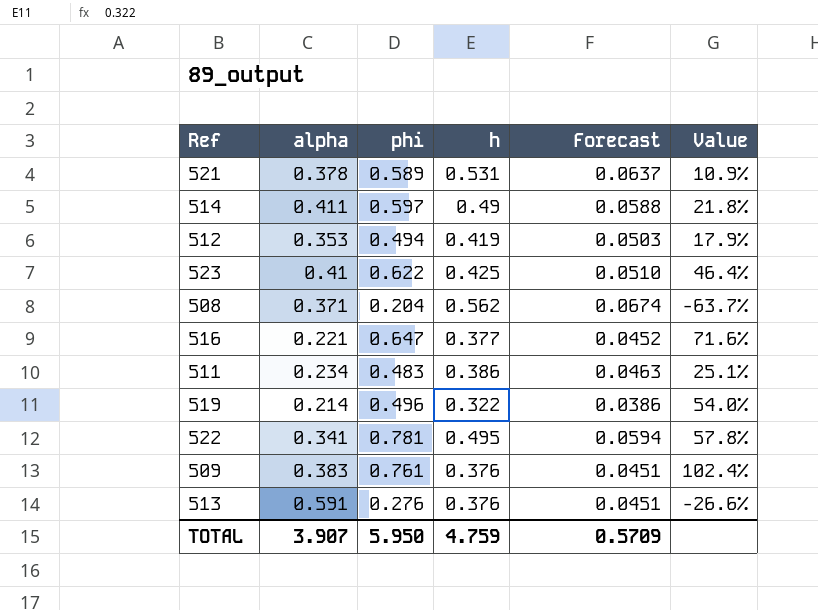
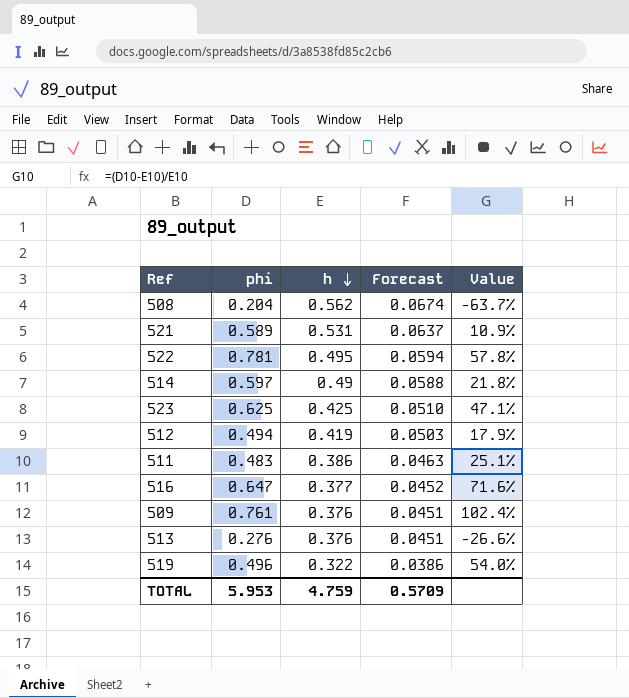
row order: none -> h descending
column alpha | position: 2 -> none
523 | phi: 0.622 -> 0.625
523 | Value: 46.4% -> 47.1%
TOTAL | phi: 5.950 -> 5.953

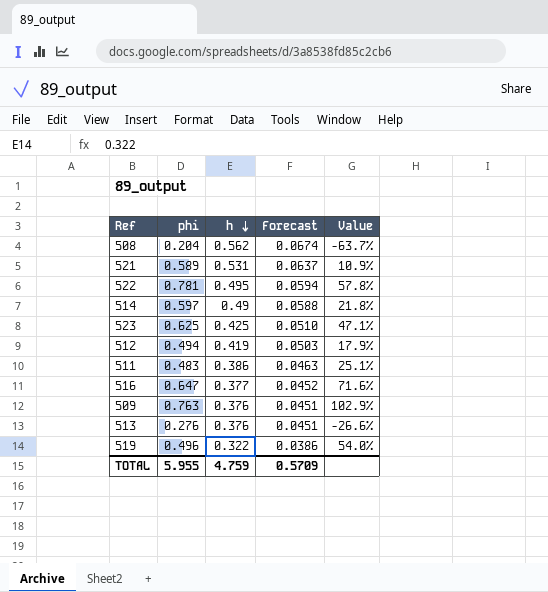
509 | phi: 0.761 -> 0.763
509 | Value: 102.4% -> 102.9%
TOTAL | phi: 5.953 -> 5.955

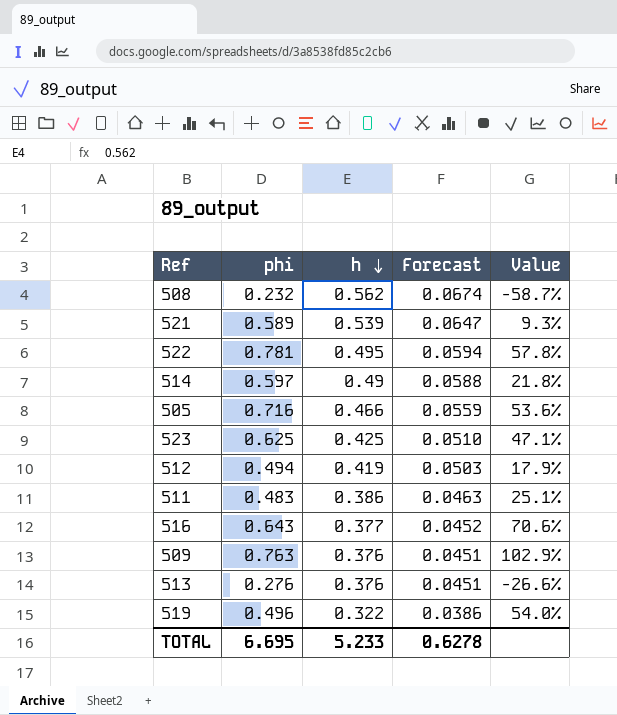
508 | phi: 0.204 -> 0.232
508 | Value: -63.7% -> -58.7%
521 | h: 0.531 -> 0.539
521 | Forecast: 0.0637 -> 0.0647
521 | Value: 10.9% -> 9.3%
row 505: none -> 0.716 | 0.466 | 0.0559 | 53.6%
516 | phi: 0.647 -> 0.643
516 | Value: 71.6% -> 70.6%
TOTAL | phi: 5.955 -> 6.695
TOTAL | h: 4.759 -> 5.233
TOTAL | Forecast: 0.5709 -> 0.6278

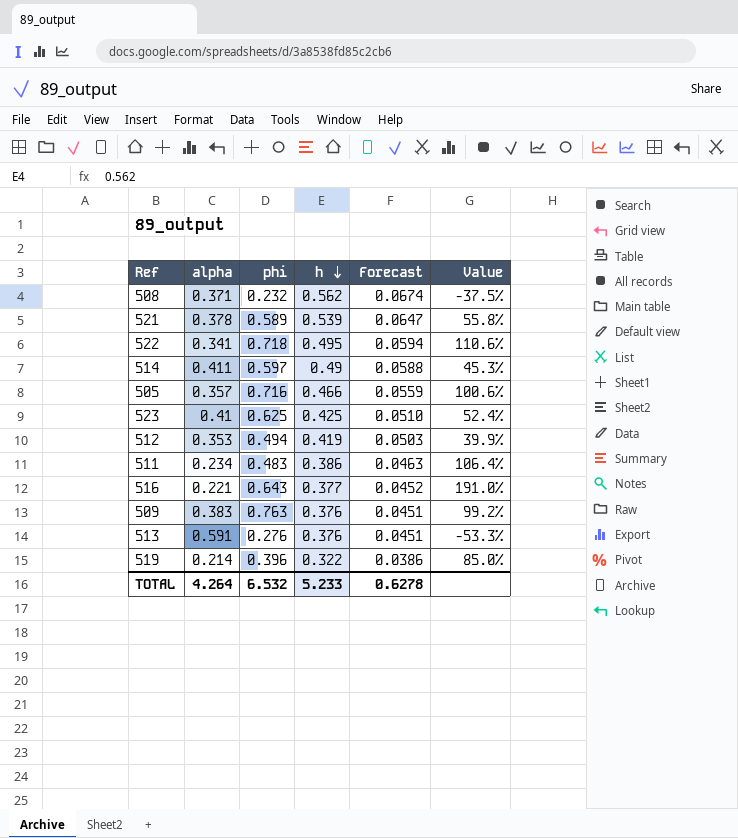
column alpha | position: none -> 2
column Value | formula: ([phi] - [h]) / [h] -> ([phi] - [alpha]) / [alpha]
522 | phi: 0.781 -> 0.718
519 | phi: 0.496 -> 0.396
TOTAL | phi: 6.695 -> 6.532

